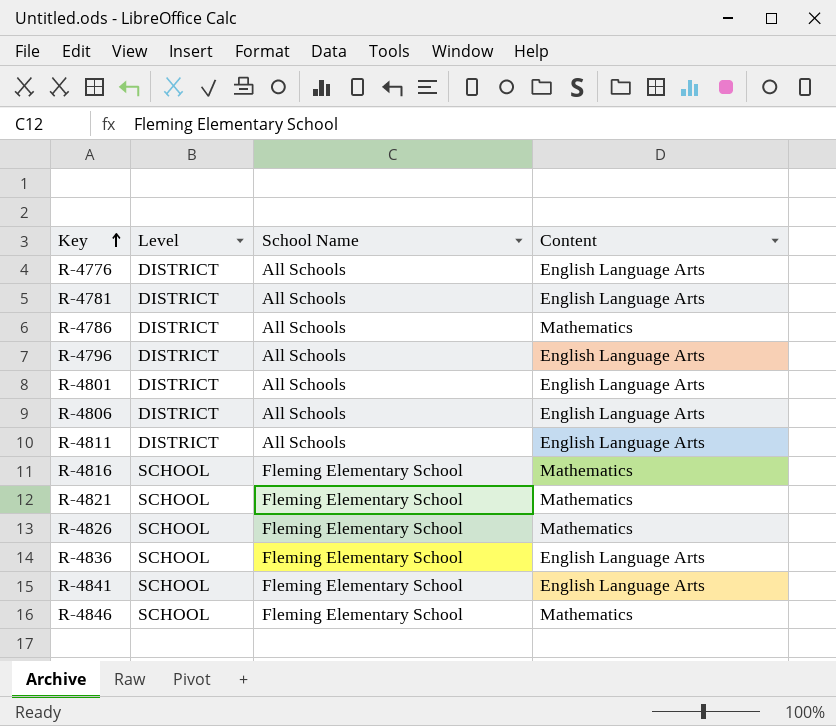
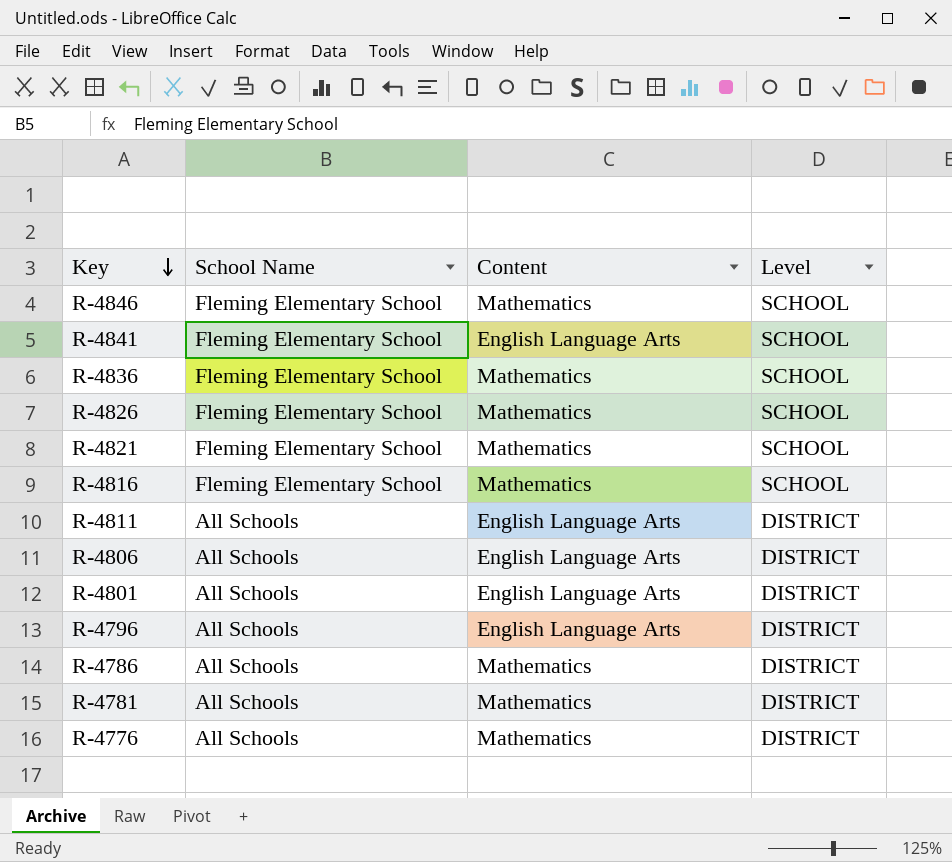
row order: Key ascending -> Key descending
column Level | position: 2 -> 4
R-4836 | Content: English Language Arts -> Mathematics
R-4781 | Content: English Language Arts -> Mathematics
R-4776 | Content: English Language Arts -> Mathematics

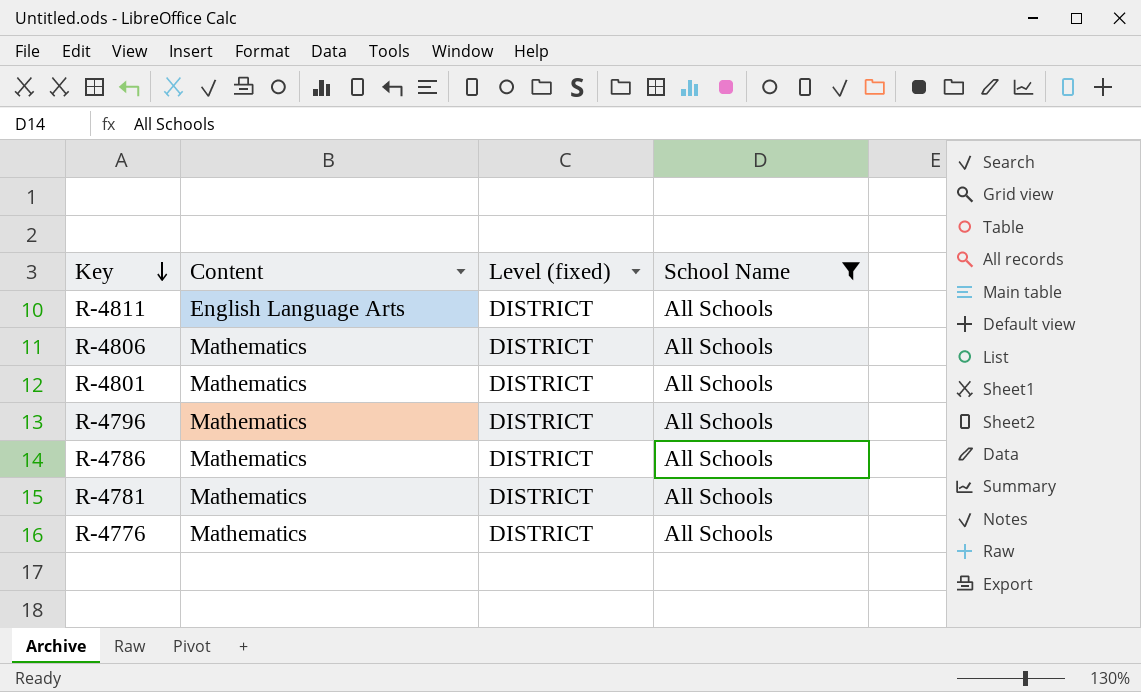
filter: none -> School Name = All Schools
column name: Level -> Level (fixed)
column School Name | position: 2 -> 4
R-4806 | Content: English Language Arts -> Mathematics
R-4801 | Content: English Language Arts -> Mathematics
R-4796 | Content: English Language Arts -> Mathematics

